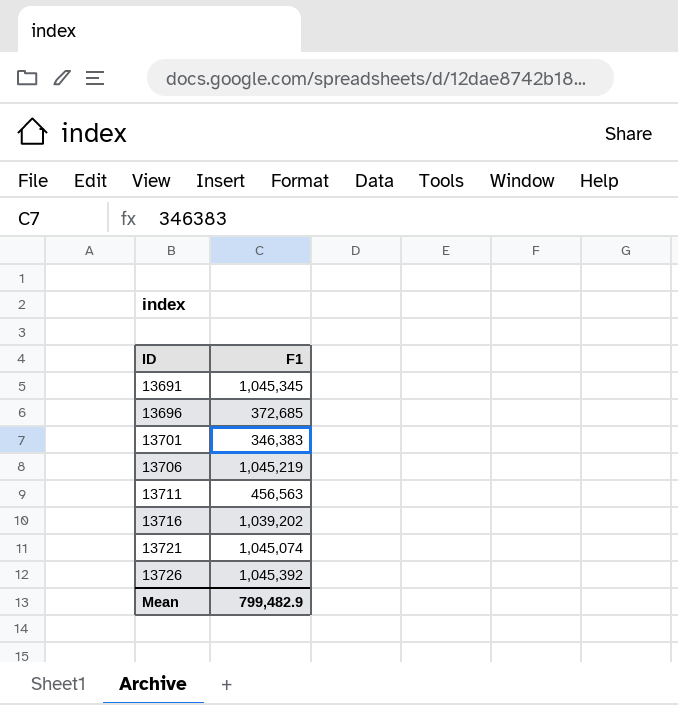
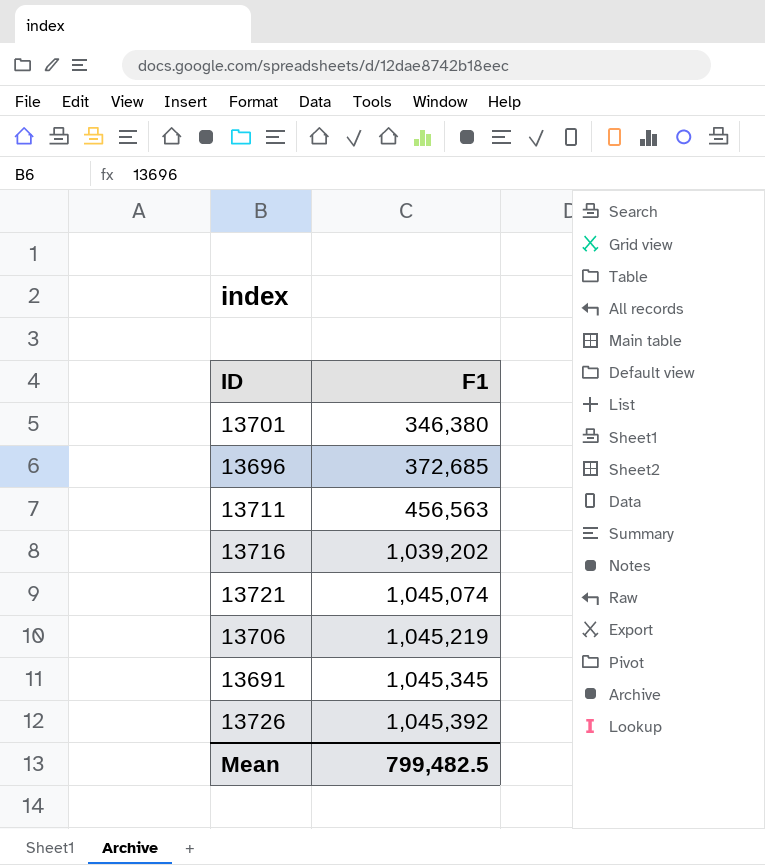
row order: ID ascending -> F1 ascending
13701 | F1: 346,383 -> 346,380
Mean | F1: 799,482.9 -> 799,482.5

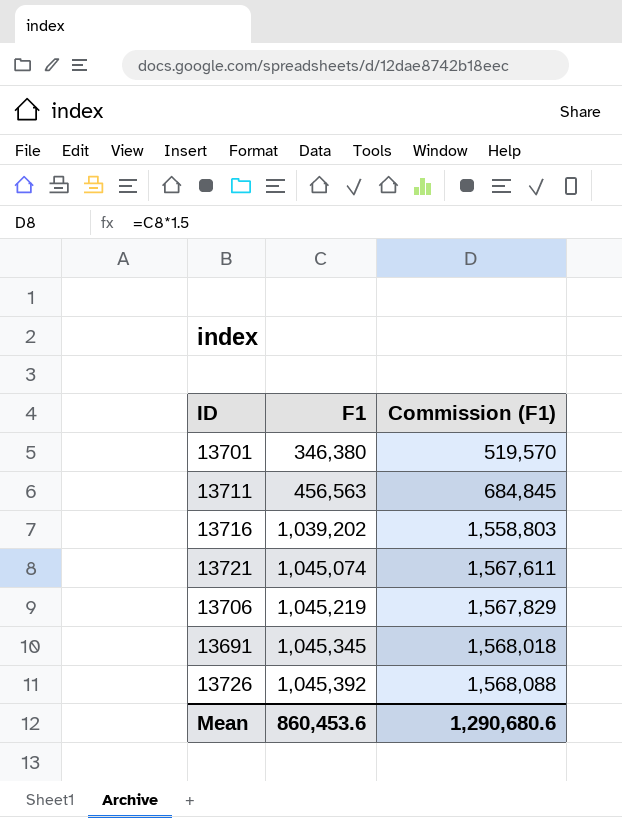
column Commission (F1) | formula: none -> [F1] * 1.5
row 13696: 372,685 -> none
Mean | F1: 799,482.5 -> 860,453.6

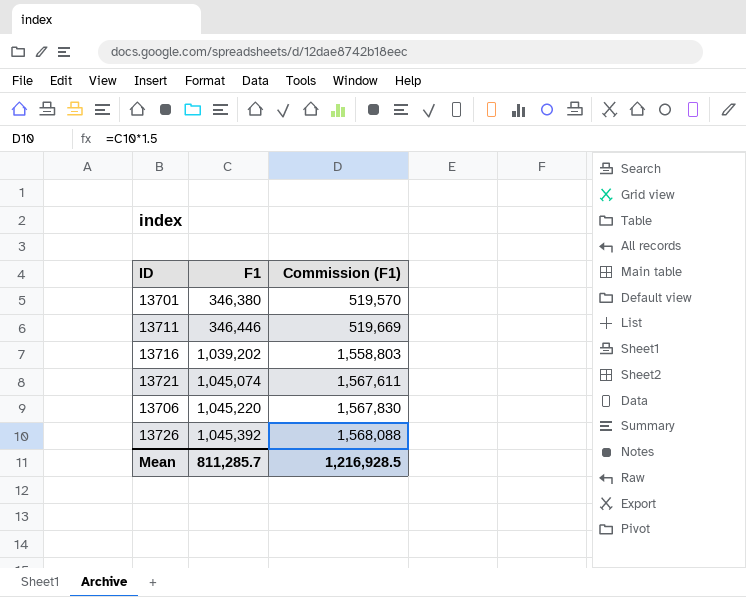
row 13691: 1,045,345 | 1,568,018 -> none
13711 | F1: 456,563 -> 346,446
13711 | Commission (F1): 684,845 -> 519,669
13706 | F1: 1,045,219 -> 1,045,220
13706 | Commission (F1): 1,567,829 -> 1,567,830
Mean | F1: 860,453.6 -> 811,285.7
Mean | Commission (F1): 1,290,680.6 -> 1,216,928.5

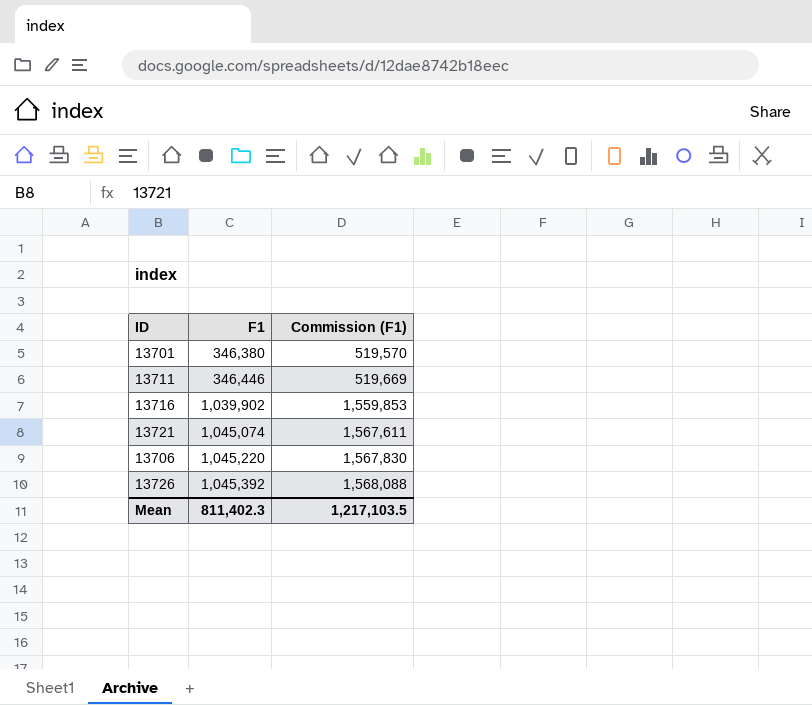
13716 | F1: 1,039,202 -> 1,039,902
13716 | Commission (F1): 1,558,803 -> 1,559,853
Mean | F1: 811,285.7 -> 811,402.3
Mean | Commission (F1): 1,216,928.5 -> 1,217,103.5

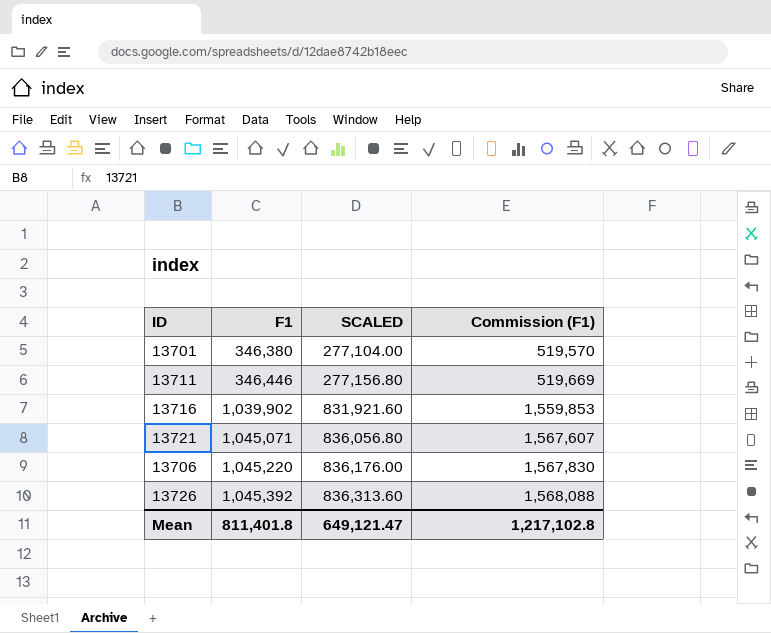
column SCALED | formula: none -> [F1] * 0.8
13721 | F1: 1,045,074 -> 1,045,071
13721 | Commission (F1): 1,567,611 -> 1,567,607
Mean | F1: 811,402.3 -> 811,401.8
Mean | Commission (F1): 1,217,103.5 -> 1,217,102.8

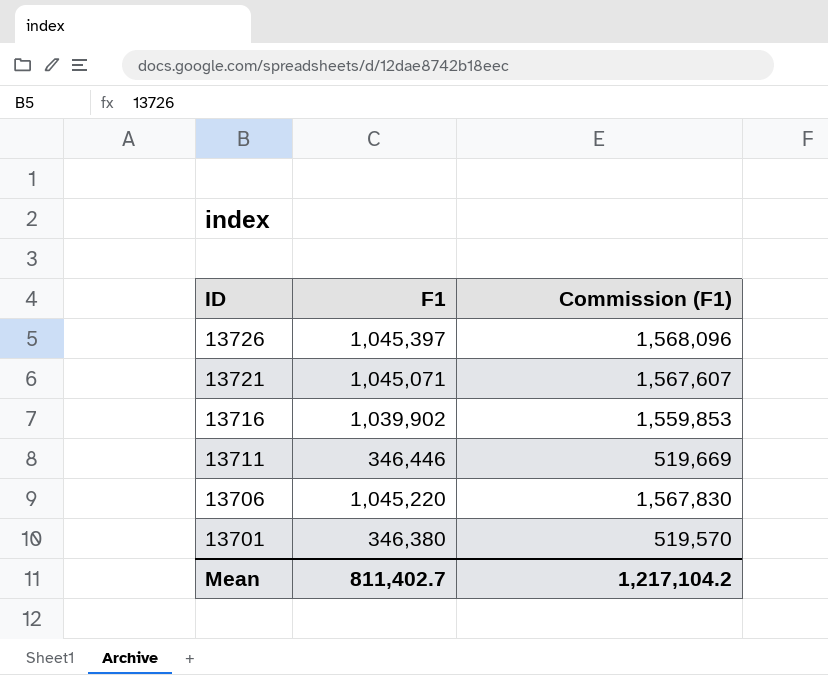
row order: F1 ascending -> ID descending
column SCALED | formula: [F1] * 0.8 -> none
13726 | F1: 1,045,392 -> 1,045,397
13726 | Commission (F1): 1,568,088 -> 1,568,096
Mean | F1: 811,401.8 -> 811,402.7
Mean | Commission (F1): 1,217,102.8 -> 1,217,104.2

